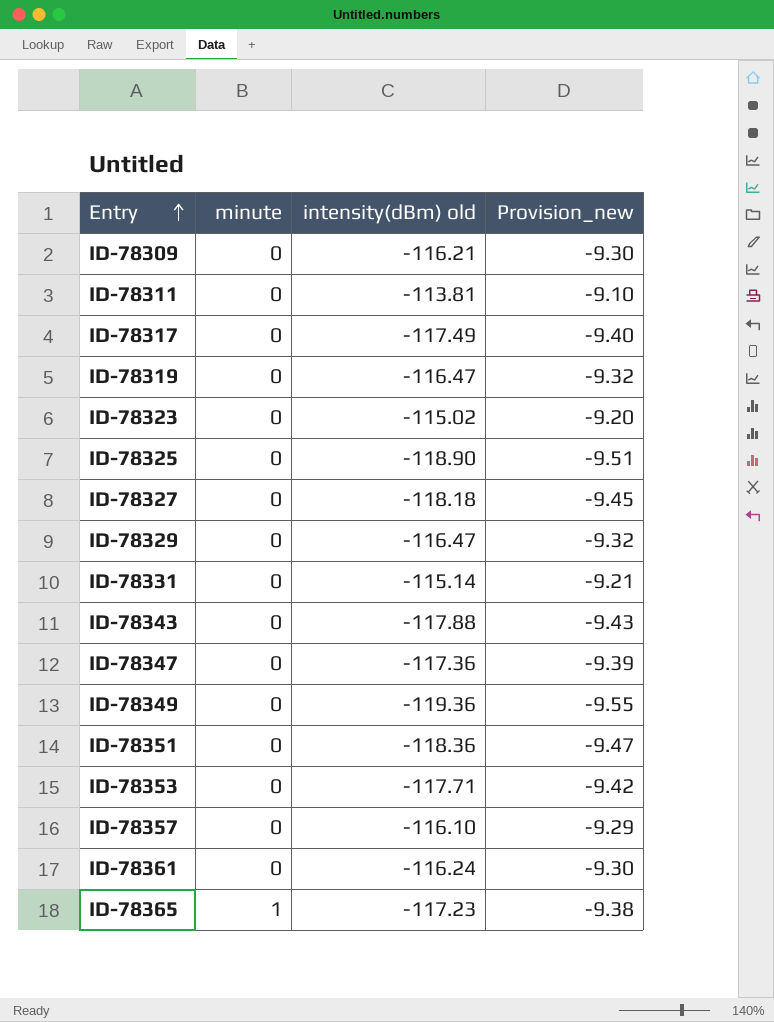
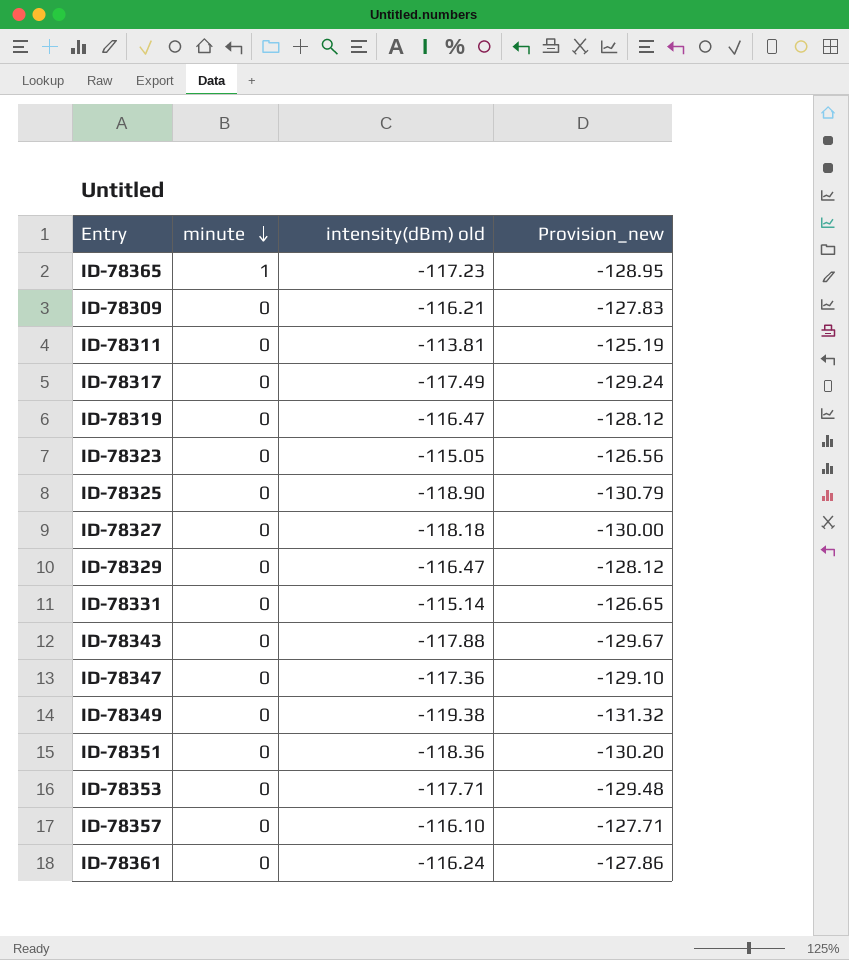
row order: Entry ascending -> minute descending
column Provision_new | formula: [intensity(dBm) old] * 0.08 -> [intensity(dBm) old] * 1.1
ID-78323 | intensity(dBm) old: -115.02 -> -115.05
ID-78349 | intensity(dBm) old: -119.36 -> -119.38

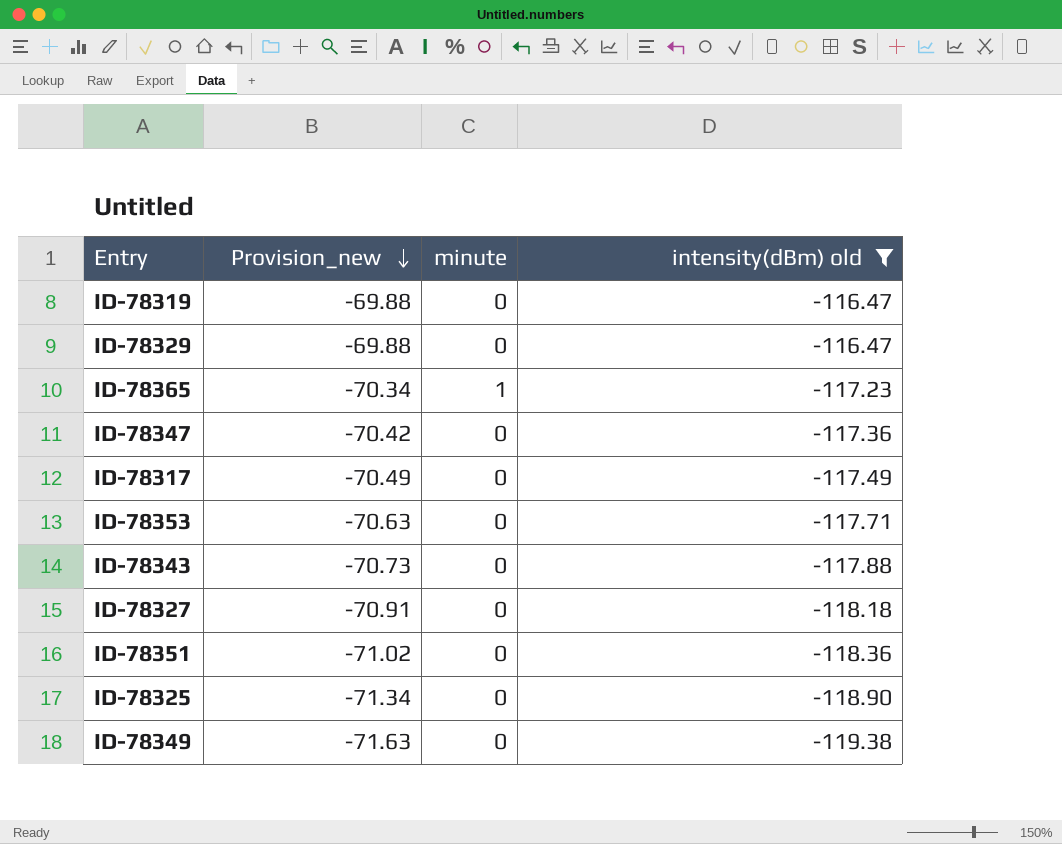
filter: none -> intensity(dBm) old <= -116.47
row order: minute descending -> Provision_new descending
column Provision_new | formula: [intensity(dBm) old] * 1.1 -> [intensity(dBm) old] * 0.6
column Provision_new | position: 4 -> 2

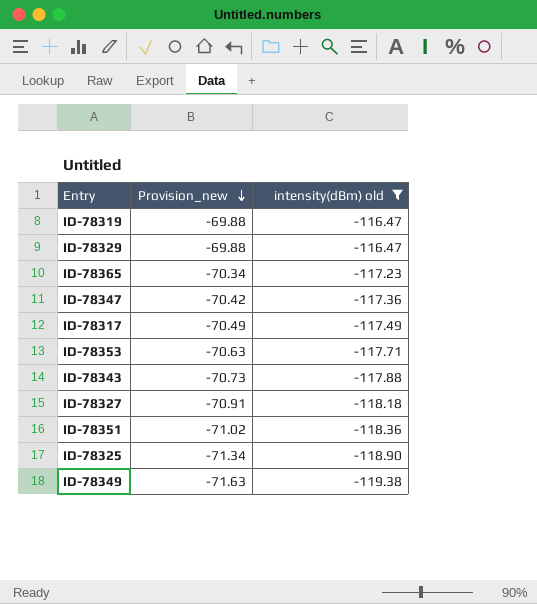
column minute | position: 3 -> none

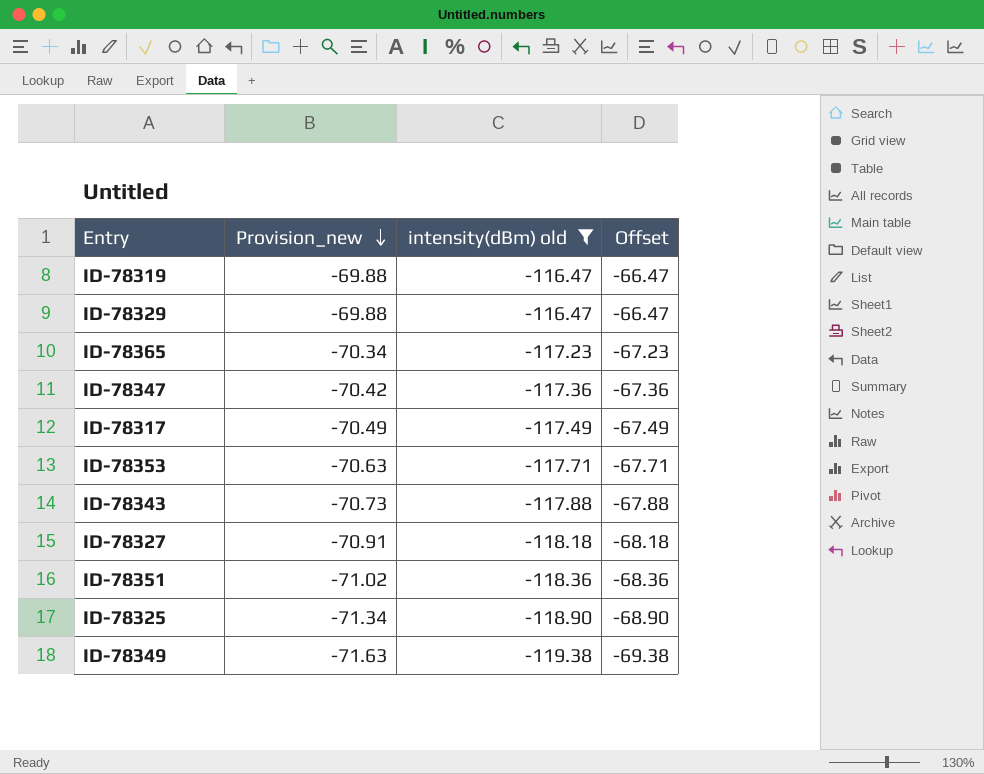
column Offset | formula: none -> [intensity(dBm) old] + 50

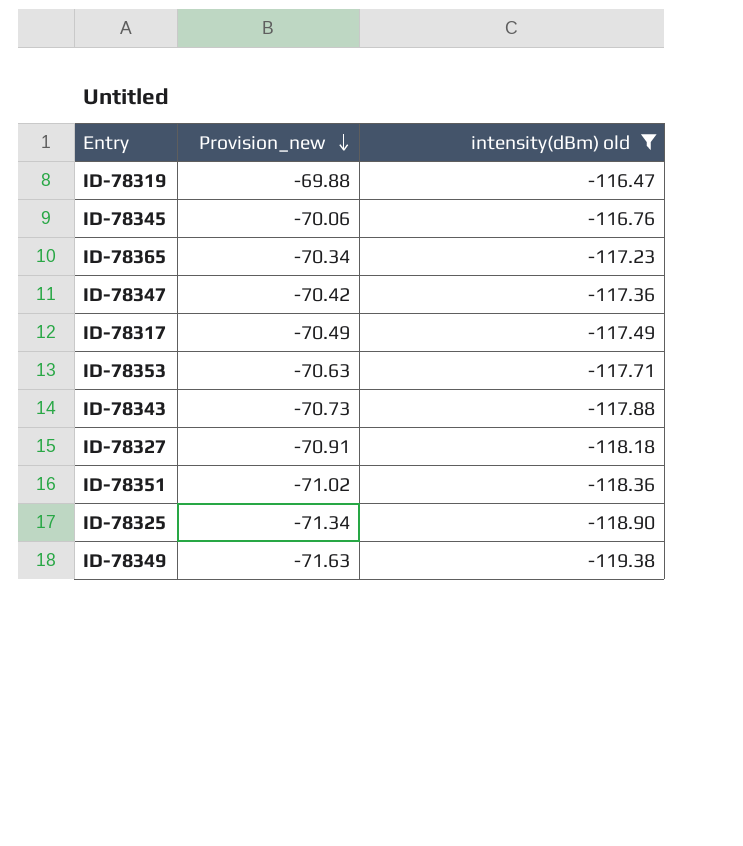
column Offset | formula: [intensity(dBm) old] + 50 -> none
row ID-78329: -69.88 | -116.47 | -66.47 -> none
row ID-78345: none -> -70.06 | -116.76

